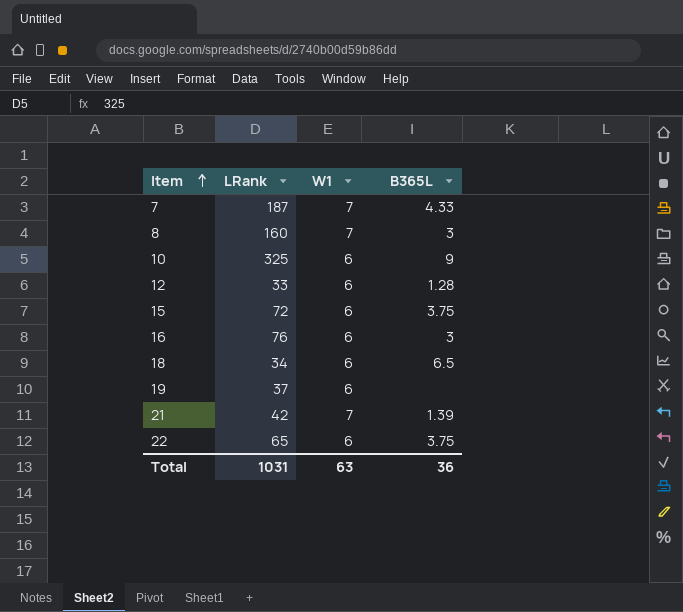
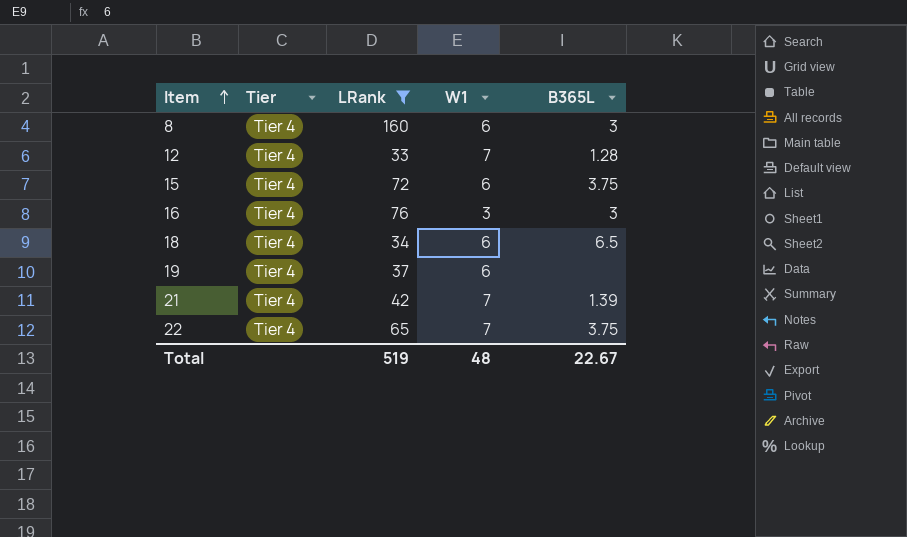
filter: none -> LRank <= 160
column Tier | position: none -> 2
8 | W1: 7 -> 6
12 | W1: 6 -> 7
16 | W1: 6 -> 3
22 | W1: 6 -> 7
Total | LRank: 1031 -> 519
Total | W1: 63 -> 48
Total | B365L: 36 -> 22.67

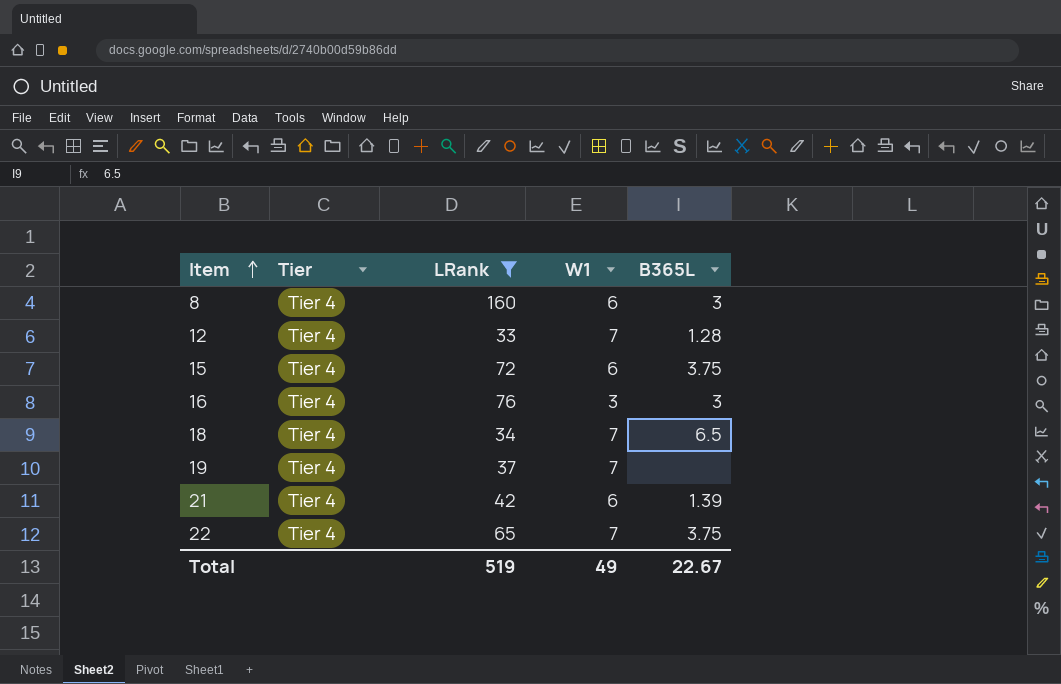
18 | W1: 6 -> 7
19 | W1: 6 -> 7
21 | W1: 7 -> 6
Total | W1: 48 -> 49

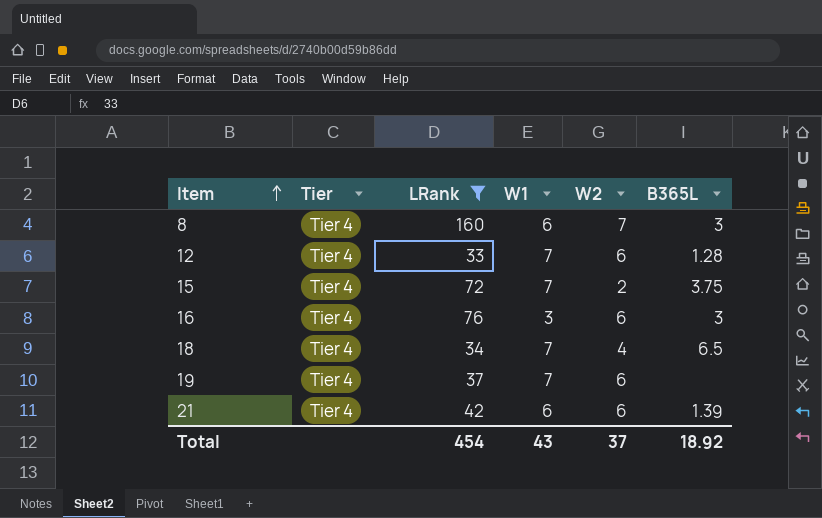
column W2 | position: none -> 5
row 22: Tier 4 | 65 | 7 | 3.75 -> none
15 | W1: 6 -> 7
Total | LRank: 519 -> 454
Total | W1: 49 -> 43
Total | B365L: 22.67 -> 18.92

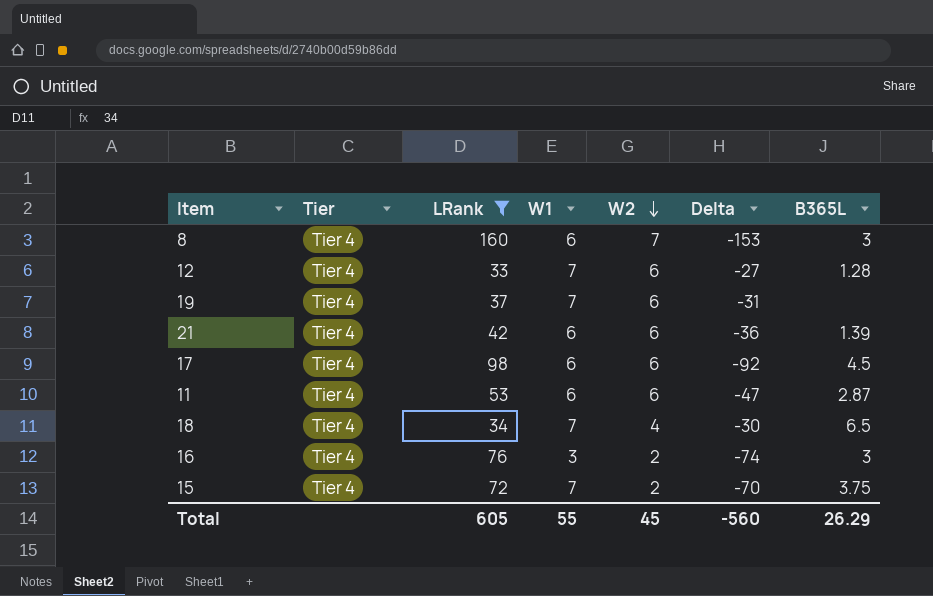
row order: Item ascending -> W2 descending
column Delta | formula: none -> [W2] - [LRank]
row 17: none -> Tier 4 | 98 | 6 | 6 | -92 | 4.5
row 11: none -> Tier 4 | 53 | 6 | 6 | -47 | 2.87
16 | W2: 6 -> 2
Total | LRank: 454 -> 605
Total | W1: 43 -> 55
Total | W2: 37 -> 45
Total | B365L: 18.92 -> 26.29

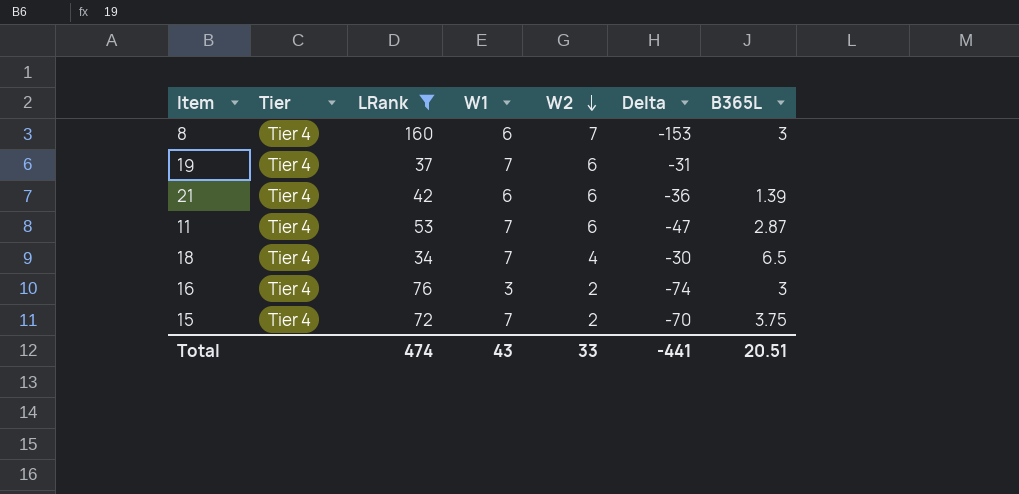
row 12: Tier 4 | 33 | 7 | 6 | -27 | 1.28 -> none
row 17: Tier 4 | 98 | 6 | 6 | -92 | 4.5 -> none
11 | W1: 6 -> 7
Total | LRank: 605 -> 474
Total | W1: 55 -> 43
Total | W2: 45 -> 33
Total | Delta: -560 -> -441
Total | B365L: 26.29 -> 20.51

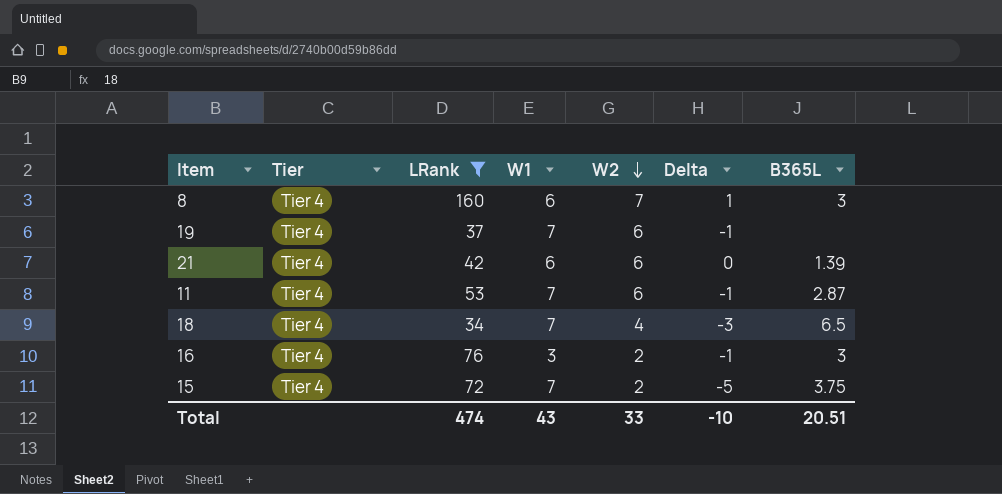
column Delta | formula: [W2] - [LRank] -> [W2] - [W1]
Total | Delta: -441 -> -10

